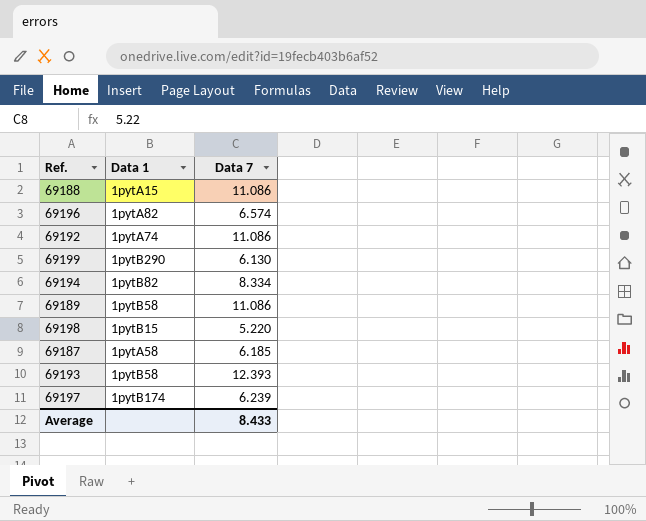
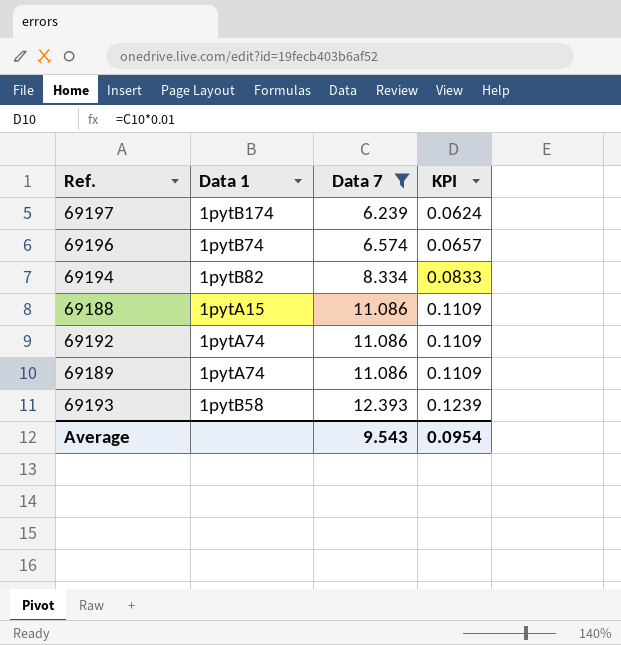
filter: none -> Data 7 >= 6.239
row order: none -> Data 7 ascending
column KPI | formula: none -> [Data 7] * 0.01
69196 | Data 1: 1pytA82 -> 1pytB74
69189 | Data 1: 1pytB58 -> 1pytA74
Average | Data 7: 8.433 -> 9.543

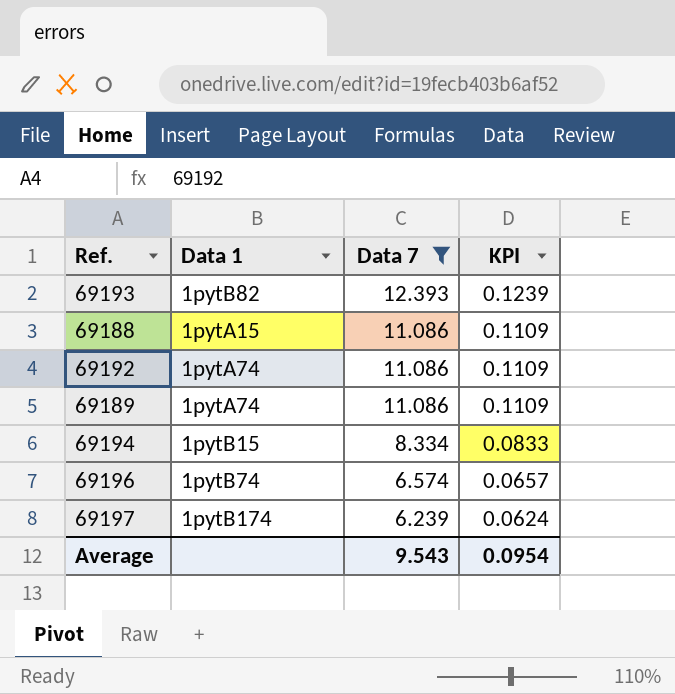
row order: Data 7 ascending -> Data 7 descending
69193 | Data 1: 1pytB58 -> 1pytB82
69194 | Data 1: 1pytB82 -> 1pytB15

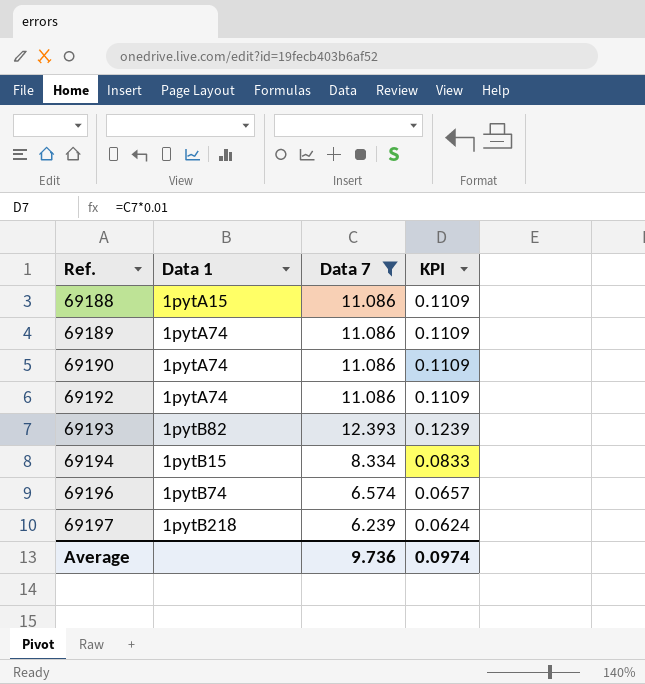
row order: Data 7 descending -> Ref. ascending
row 69190: none -> 1pytA74 | 11.086 | 0.1109
69197 | Data 1: 1pytB174 -> 1pytB218
Average | Data 7: 9.543 -> 9.736
Average | KPI: 0.0954 -> 0.0974

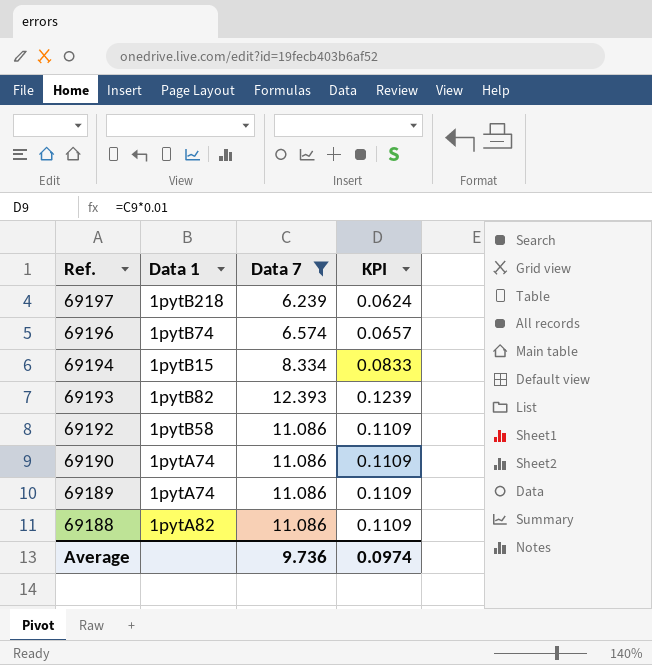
row order: Ref. ascending -> Ref. descending
69192 | Data 1: 1pytA74 -> 1pytB58
69188 | Data 1: 1pytA15 -> 1pytA82

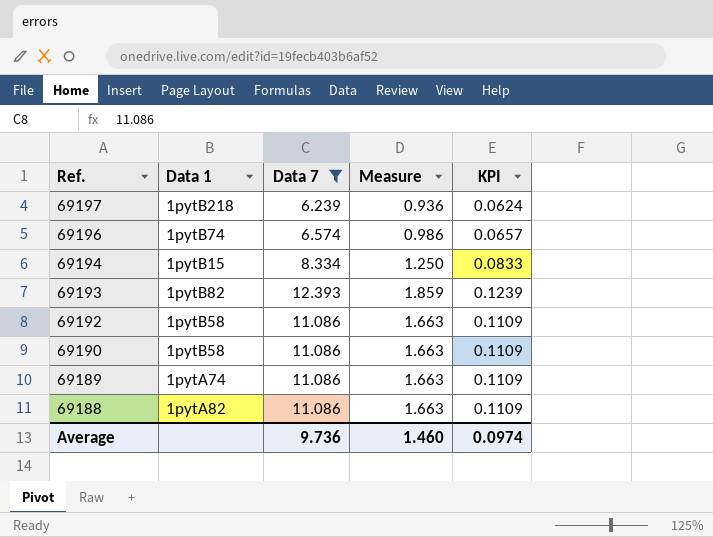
column Measure | formula: none -> [Data 7] * 0.15
69190 | Data 1: 1pytA74 -> 1pytB58

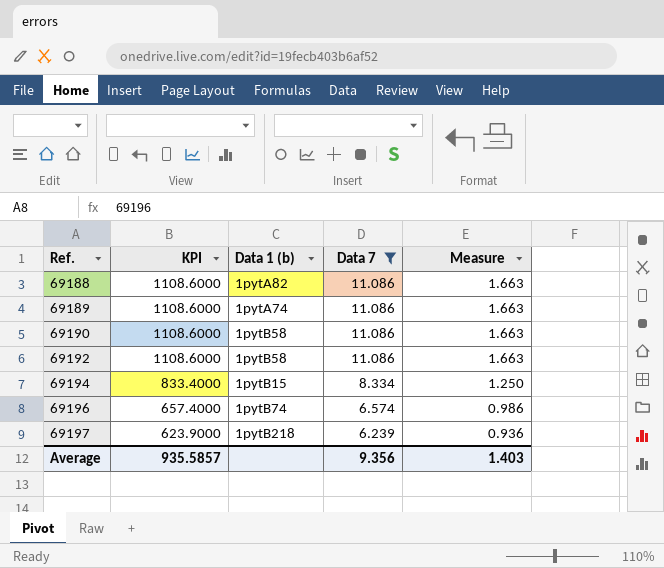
row order: Ref. descending -> Ref. ascending
column KPI | formula: [Data 7] * 0.01 -> [Data 7] * 100
column KPI | position: 5 -> 2
column name: Data 1 -> Data 1 (b)
row 69193: 1pytB82 | 12.393 | 1.859 | 0.1239 -> none
Average | KPI: 0.0974 -> 935.5857
Average | Data 7: 9.736 -> 9.356
Average | Measure: 1.460 -> 1.403

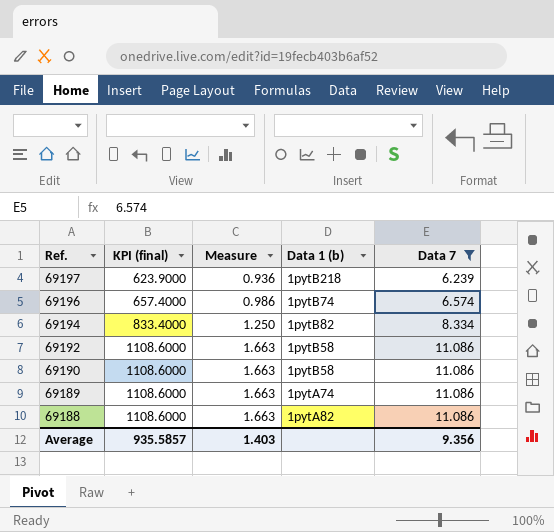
row order: Ref. ascending -> Ref. descending
column name: KPI -> KPI (final)
column Measure | position: 5 -> 3
69194 | Data 1 (b): 1pytB15 -> 1pytB82

